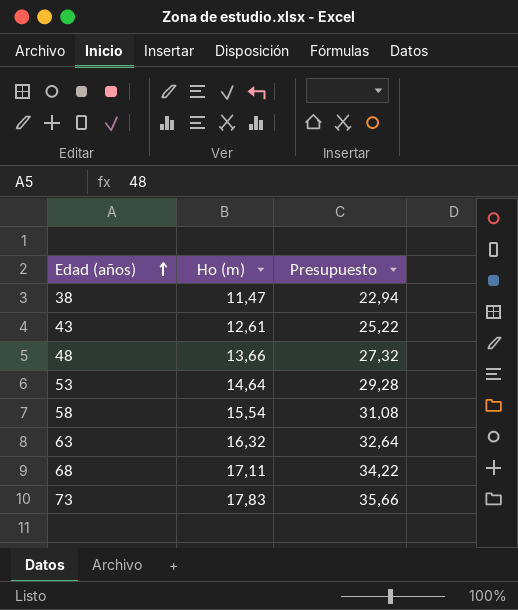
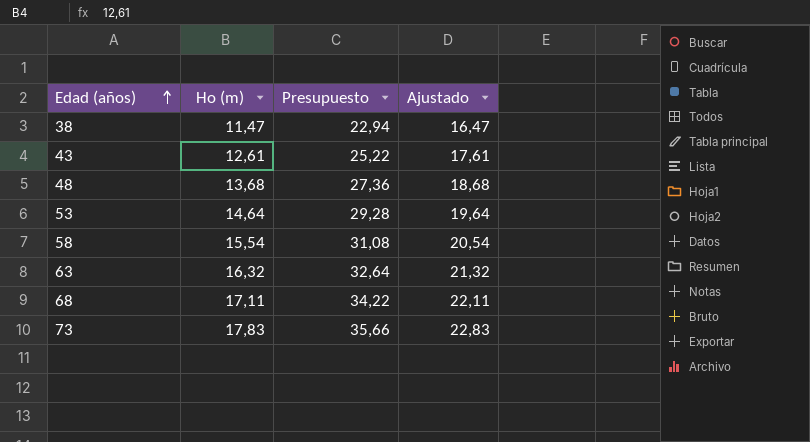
column Ajustado | formula: none -> [Ho (m)] + 5
48 | Ho (m): 13,66 -> 13,68
48 | Presupuesto: 27,32 -> 27,36

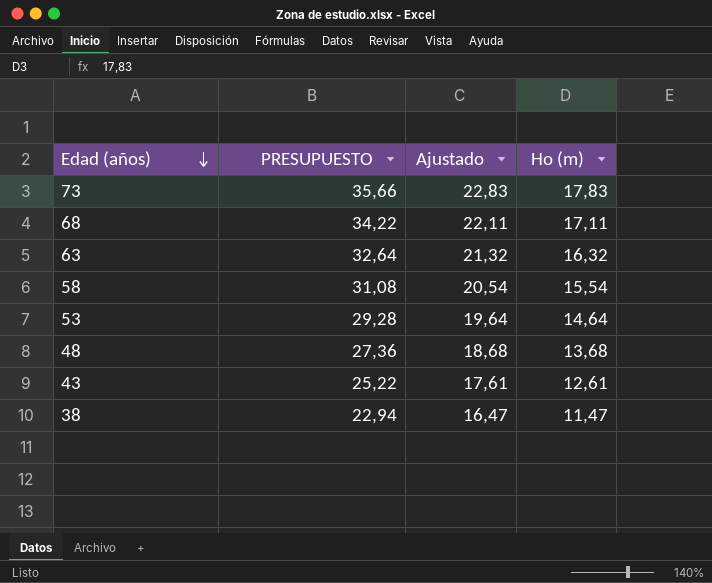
row order: Edad (años) ascending -> Edad (años) descending
column name: Presupuesto -> PRESUPUESTO
column Ho (m) | position: 2 -> 4

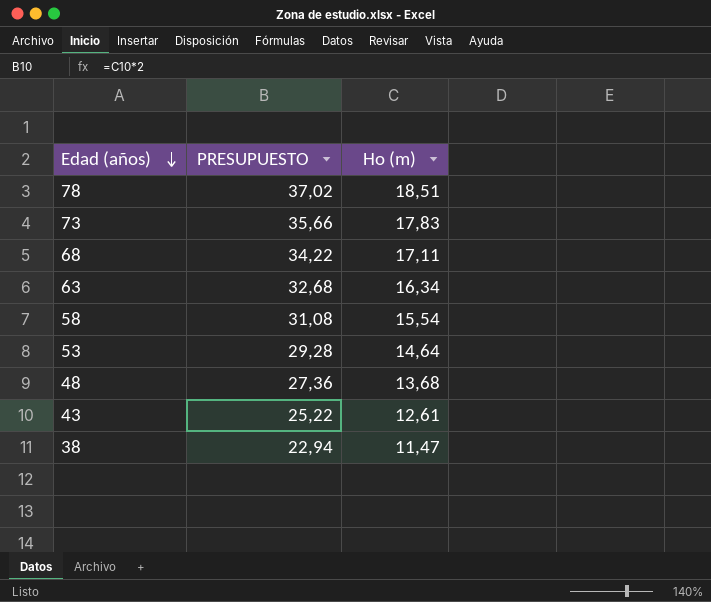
column Ajustado | formula: [Ho (m)] + 5 -> none
row 78: none -> 37,02 | 18,51
63 | PRESUPUESTO: 32,64 -> 32,68
63 | Ho (m): 16,32 -> 16,34

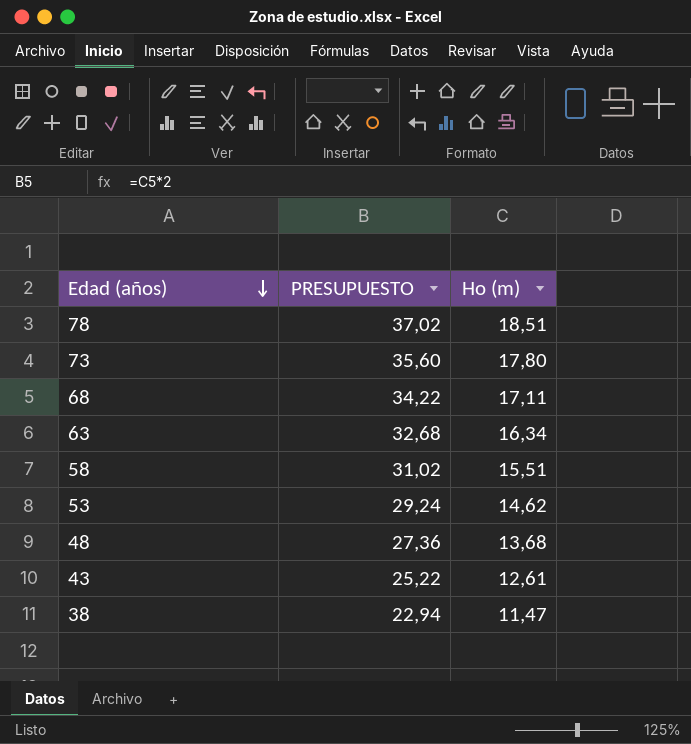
73 | PRESUPUESTO: 35,66 -> 35,60
73 | Ho (m): 17,83 -> 17,80
58 | PRESUPUESTO: 31,08 -> 31,02
58 | Ho (m): 15,54 -> 15,51
53 | PRESUPUESTO: 29,28 -> 29,24
53 | Ho (m): 14,64 -> 14,62

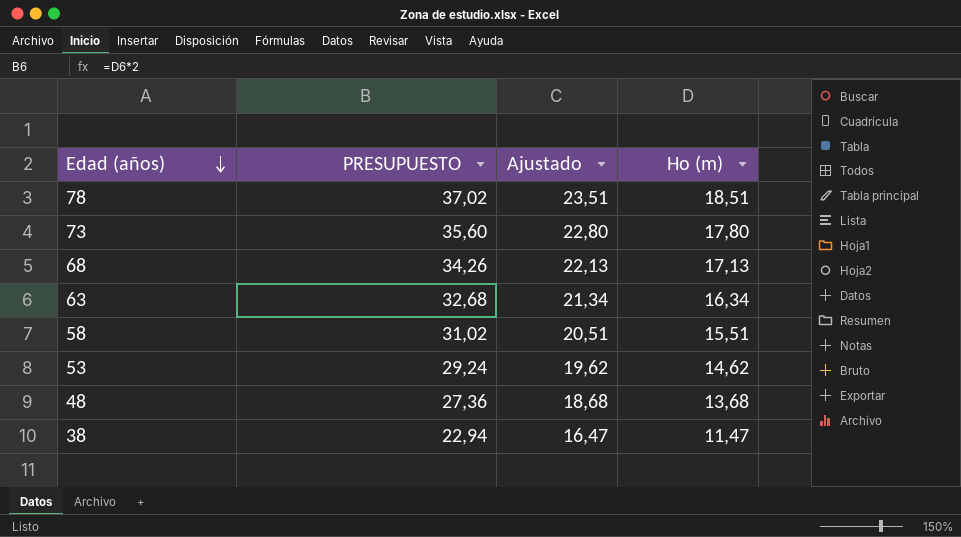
column Ajustado | formula: none -> [Ho (m)] + 5
row 43: 25,22 | 12,61 -> none
68 | PRESUPUESTO: 34,22 -> 34,26
68 | Ho (m): 17,11 -> 17,13

